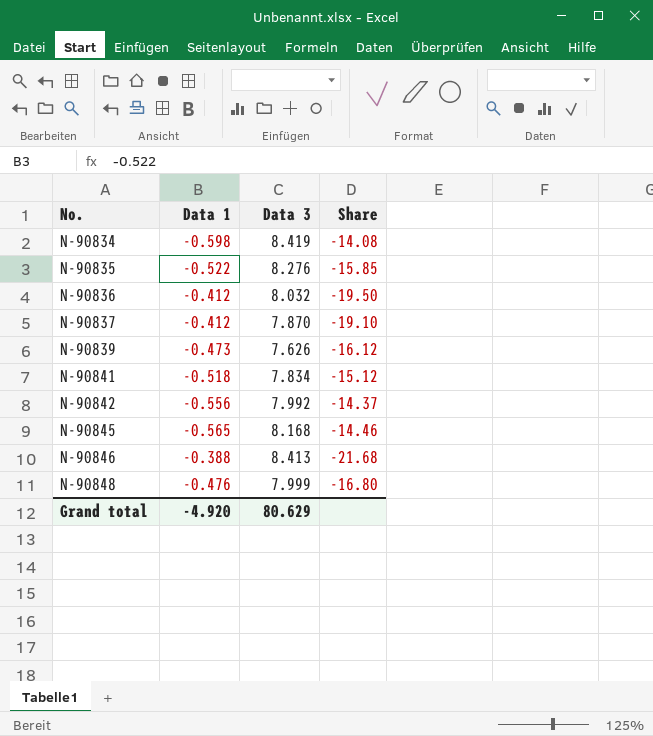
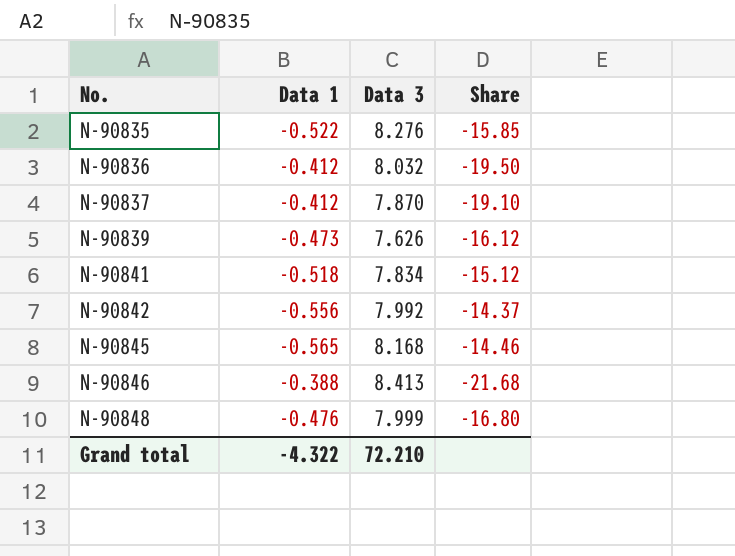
row N-90834: -0.598 | 8.419 | -14.08 -> none
Grand total | Data 1: -4.920 -> -4.322
Grand total | Data 3: 80.629 -> 72.210

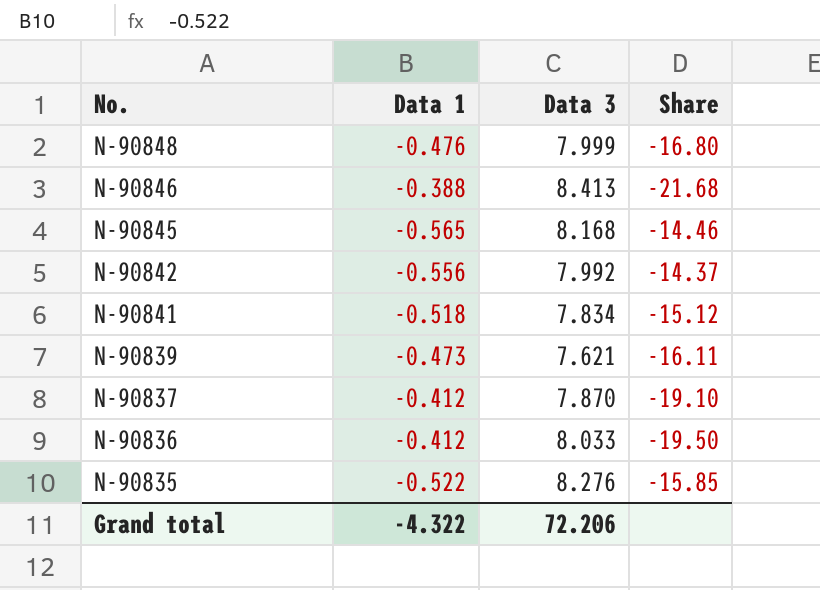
row order: No. ascending -> No. descending
N-90839 | Data 3: 7.626 -> 7.621
N-90839 | Share: -16.12 -> -16.11
N-90836 | Data 3: 8.032 -> 8.033
Grand total | Data 3: 72.210 -> 72.206

